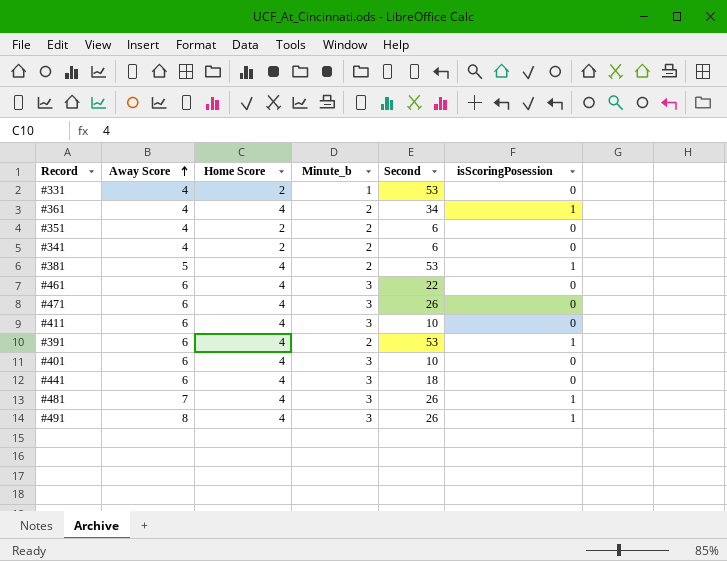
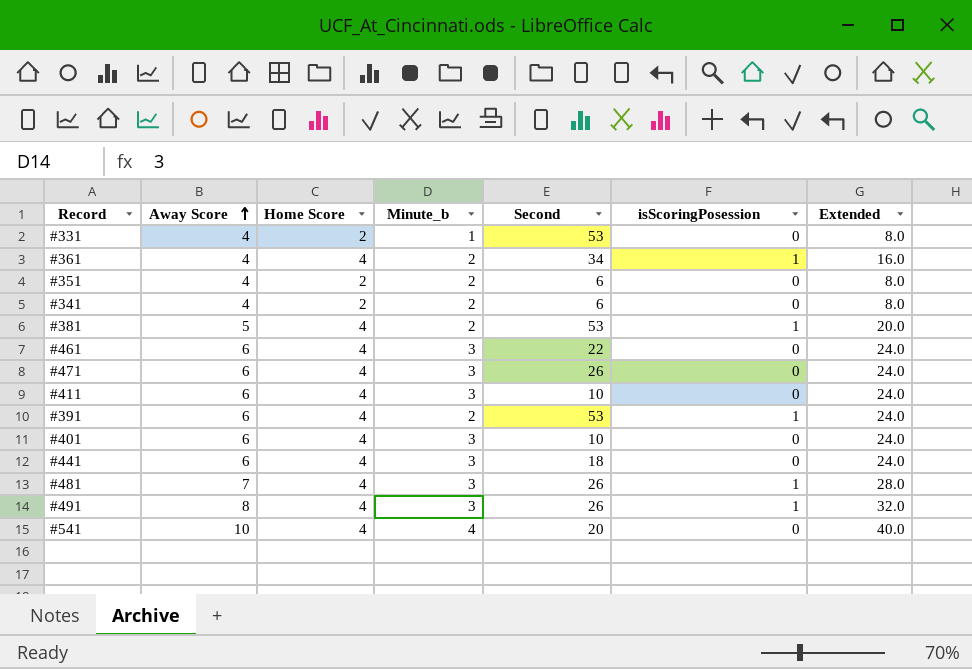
column Extended | formula: none -> [Away Score] * [Home Score]
row #541: none -> 10 | 4 | 4 | 20 | 0 | 40.0

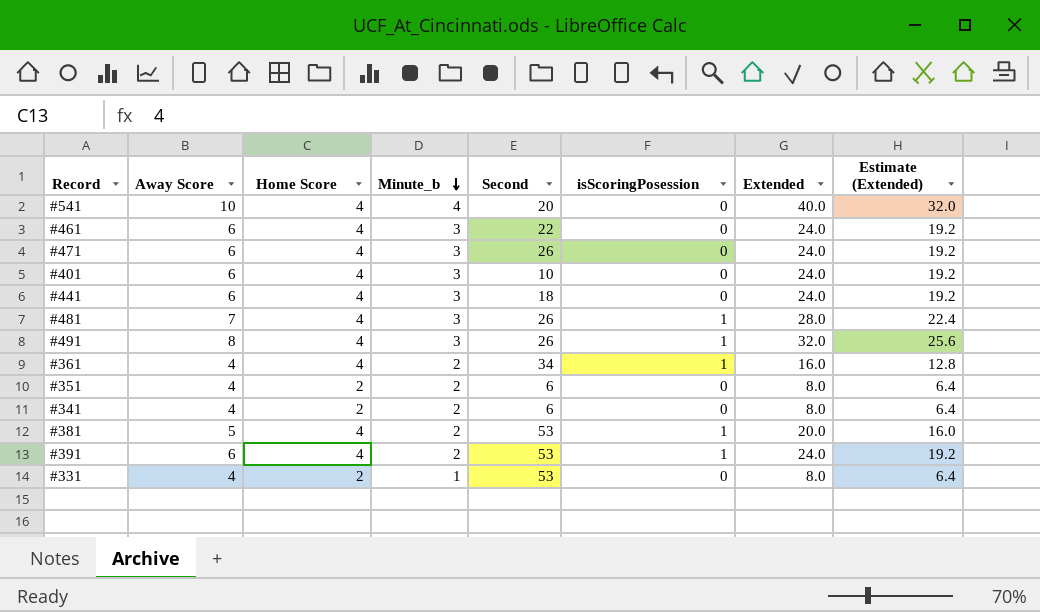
row order: Away Score ascending -> Minute_b descending
column Estimate (Extended) | formula: none -> [Extended] * 0.8
row #411: 6 | 4 | 3 | 10 | 0 | 24.0 -> none

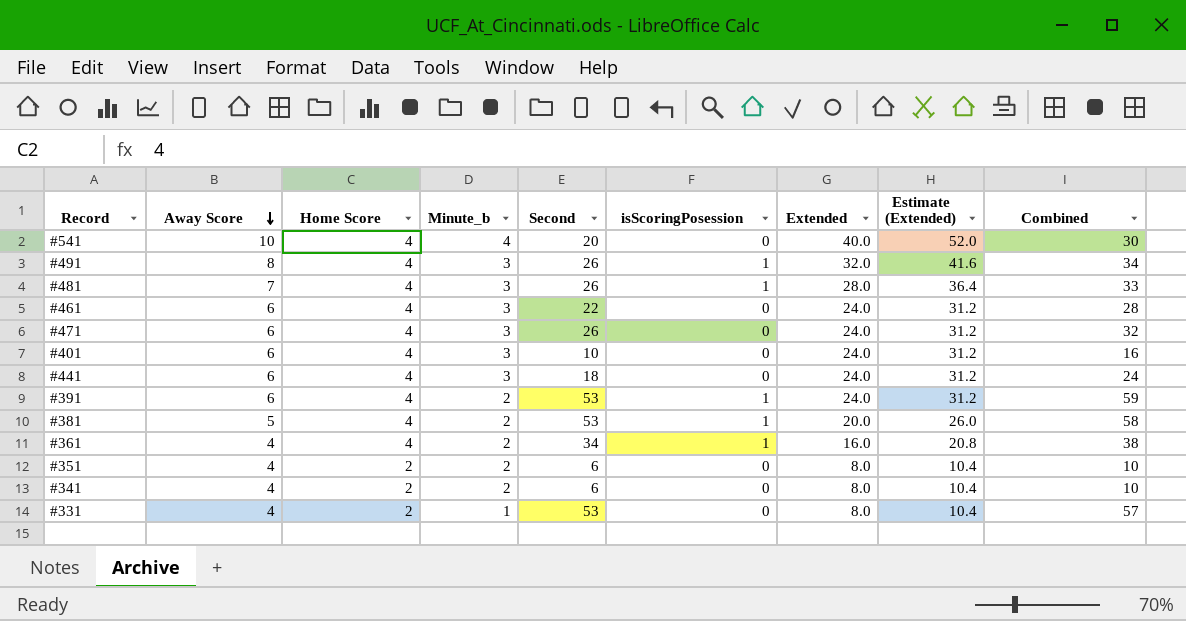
row order: Minute_b descending -> Away Score descending
column Estimate (Extended) | formula: [Extended] * 0.8 -> [Extended] * 1.3
column Combined | formula: none -> [Away Score] + [Second]

